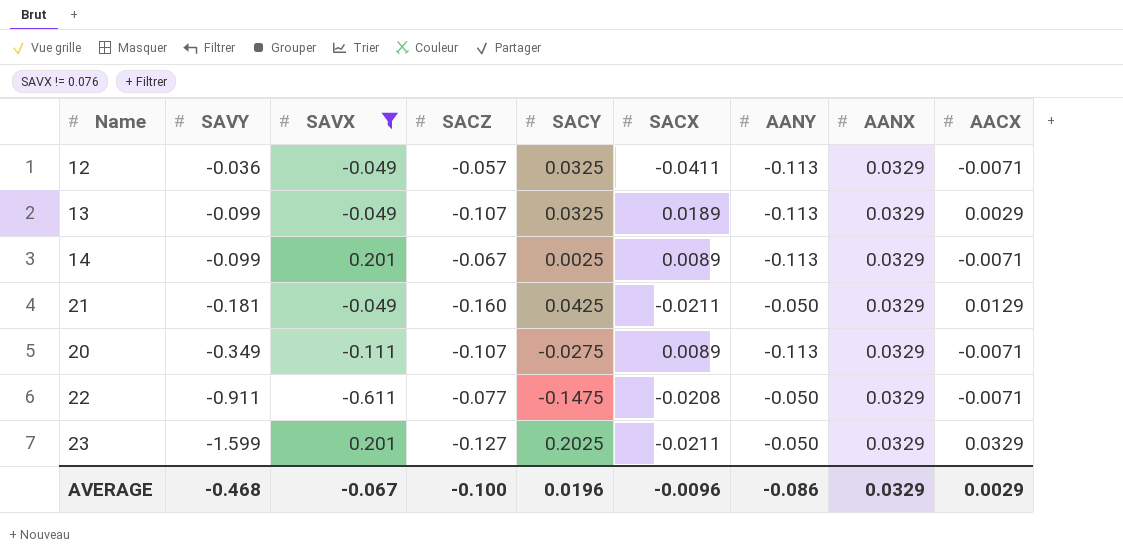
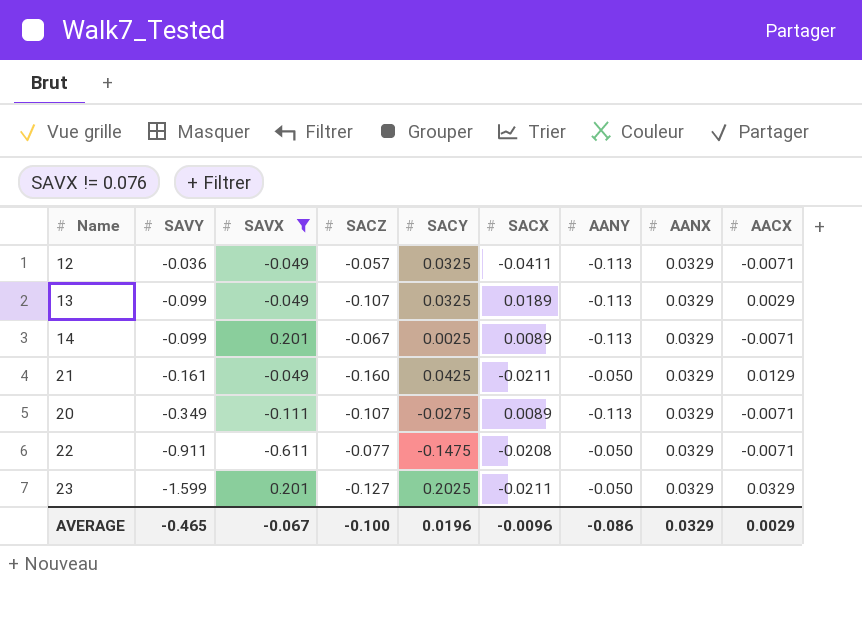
21 | SAVY: -0.181 -> -0.161
AVERAGE | SAVY: -0.468 -> -0.465

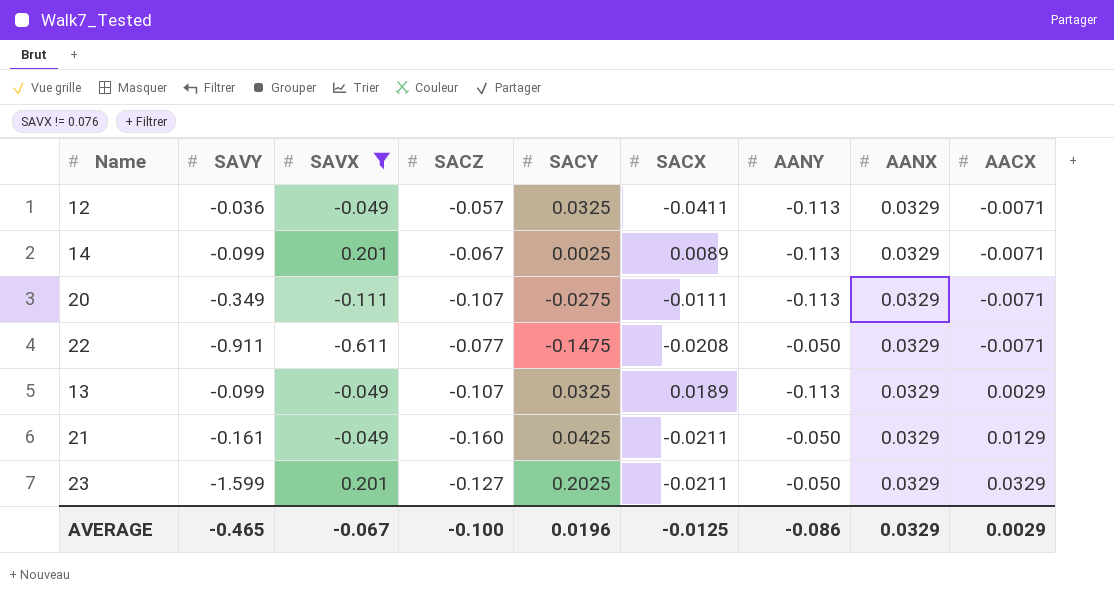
row order: SAVY descending -> AACX ascending
20 | SACX: 0.0089 -> -0.0111
AVERAGE | SACX: -0.0096 -> -0.0125

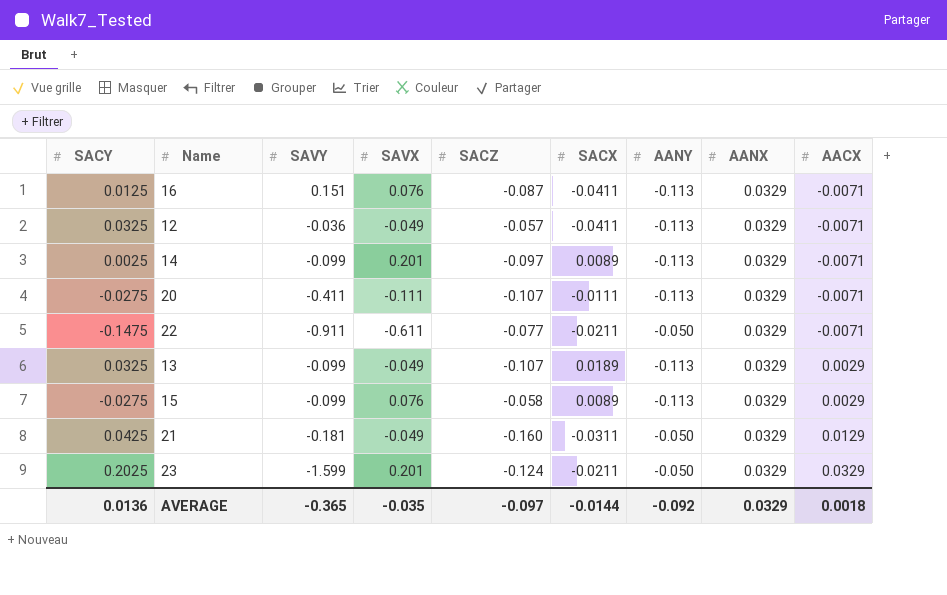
filter: SAVX != 0.076 -> none
column SACY | position: 5 -> 1
14 | SACZ: -0.067 -> -0.097
20 | SAVY: -0.349 -> -0.411
22 | SACX: -0.0208 -> -0.0211
21 | SAVY: -0.161 -> -0.181
21 | SACX: -0.0211 -> -0.0311
23 | SACZ: -0.127 -> -0.124
AVERAGE | SACY: 0.0196 -> 0.0136
AVERAGE | SAVY: -0.465 -> -0.365
AVERAGE | SAVX: -0.067 -> -0.035
AVERAGE | SACZ: -0.100 -> -0.097
AVERAGE | SACX: -0.0125 -> -0.0144
AVERAGE | AANY: -0.086 -> -0.092
AVERAGE | AACX: 0.0029 -> 0.0018

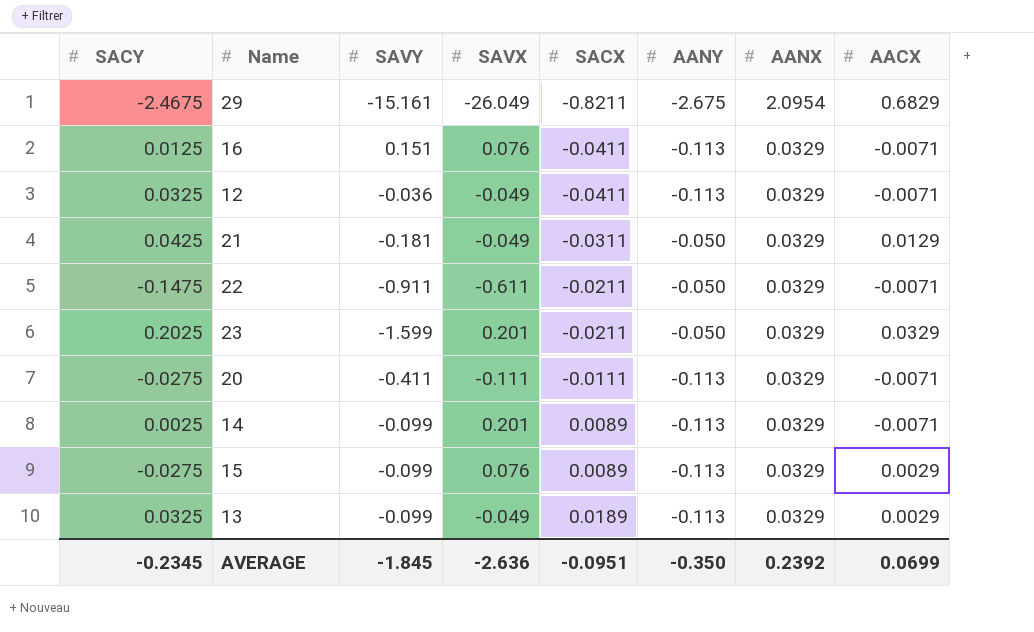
row order: AACX ascending -> SACX ascending
column SACZ | position: 5 -> none
row 29: none -> -2.4675 | -15.161 | -26.049 | -0.8211 | -2.675 | 2.0954 | 0.6829
AVERAGE | SACY: 0.0136 -> -0.2345
AVERAGE | SAVY: -0.365 -> -1.845
AVERAGE | SAVX: -0.035 -> -2.636
AVERAGE | SACX: -0.0144 -> -0.0951
AVERAGE | AANY: -0.092 -> -0.350
AVERAGE | AANX: 0.0329 -> 0.2392
AVERAGE | AACX: 0.0018 -> 0.0699

